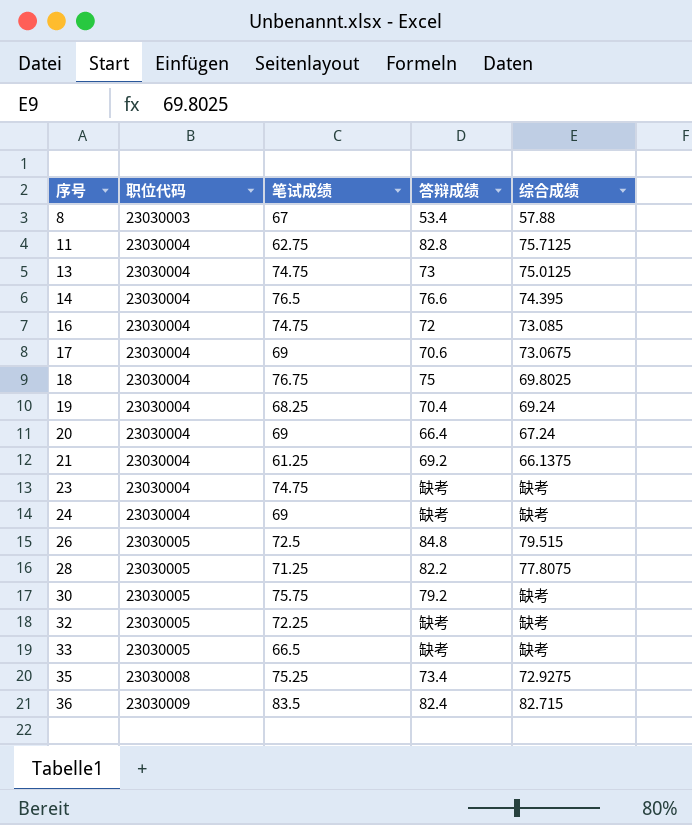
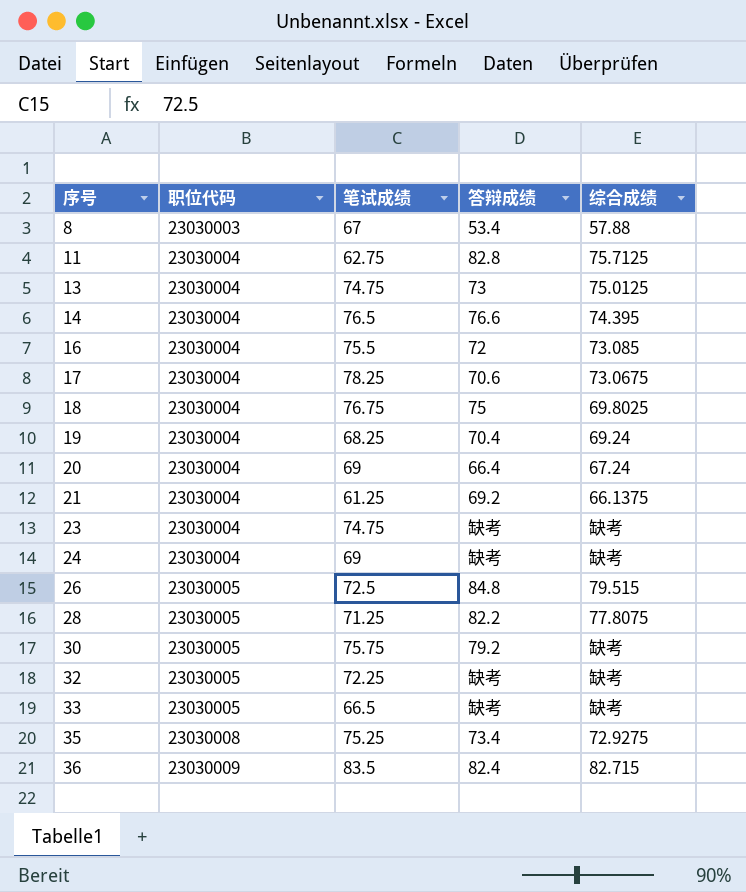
16 | 笔试成绩: 74.75 -> 75.5
17 | 笔试成绩: 69 -> 78.25

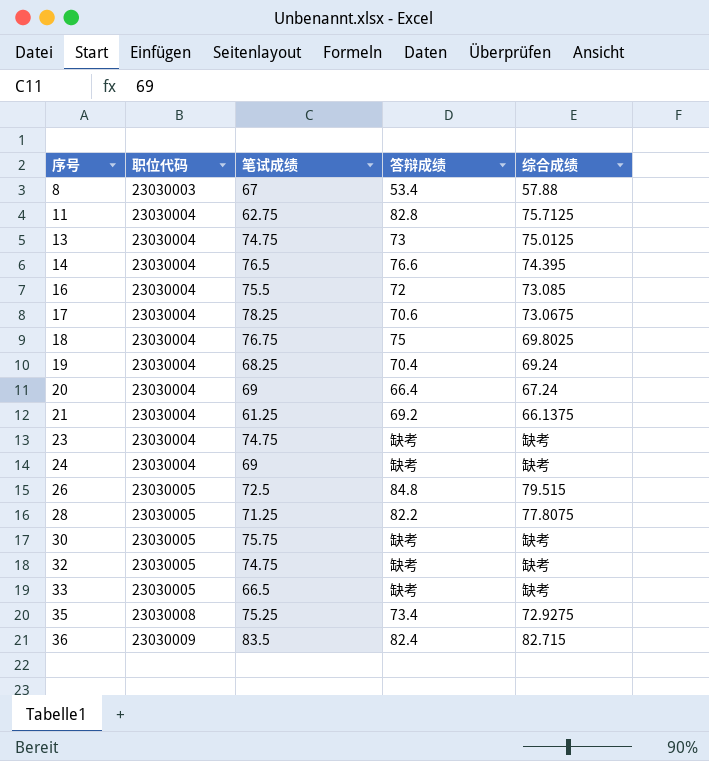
30 | 答辩成绩: 79.2 -> 缺考
32 | 笔试成绩: 72.25 -> 74.75

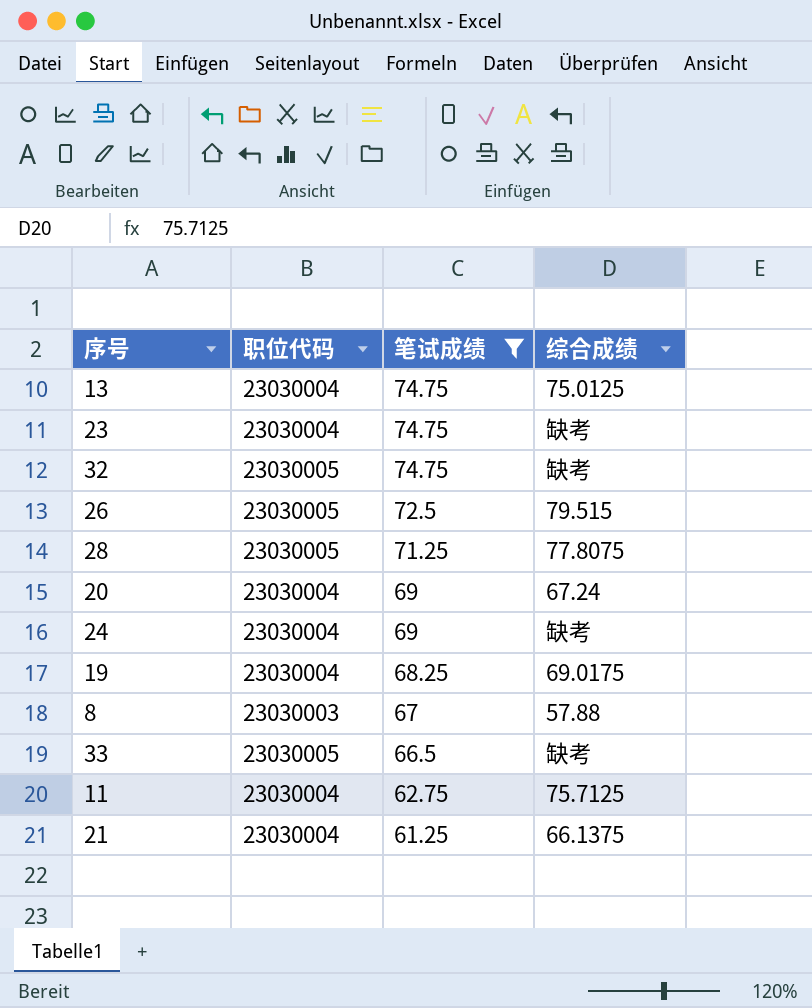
filter: none -> 笔试成绩 <= 74.75
row order: 序号 ascending -> 笔试成绩 descending
column 答辩成绩 | position: 4 -> none
19 | 综合成绩: 69.24 -> 69.0175

